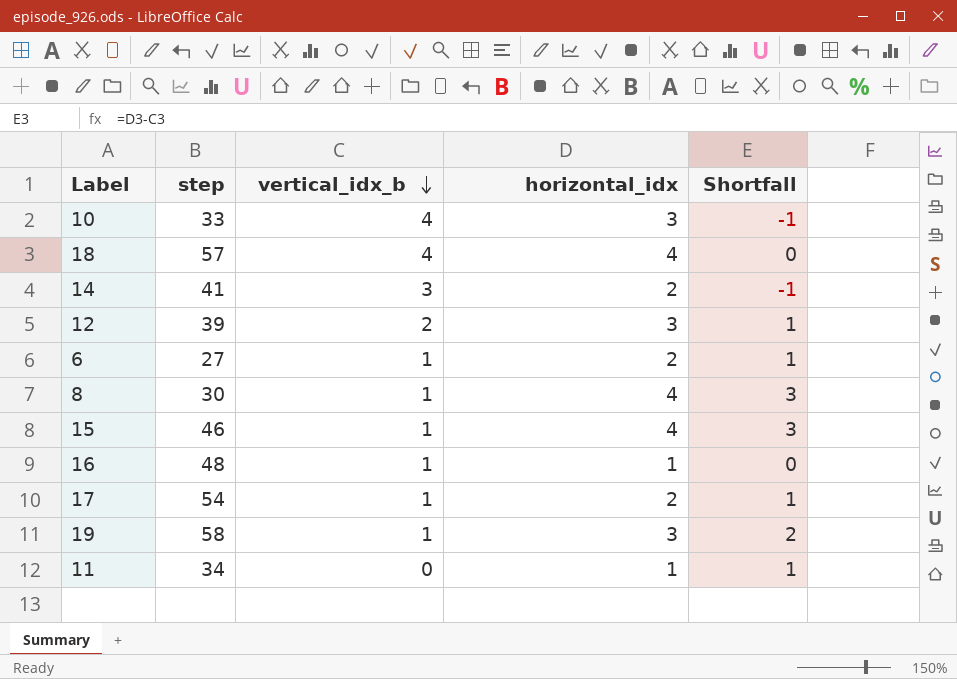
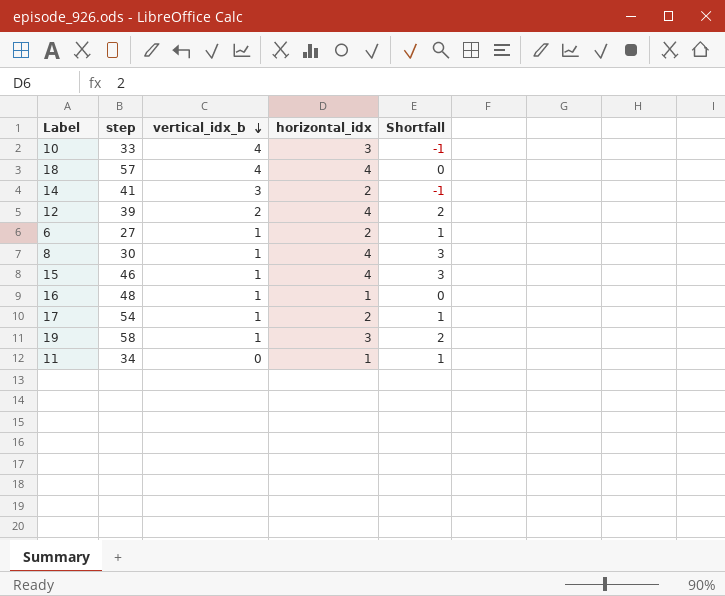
12 | horizontal_idx: 3 -> 4
12 | Shortfall: 1 -> 2

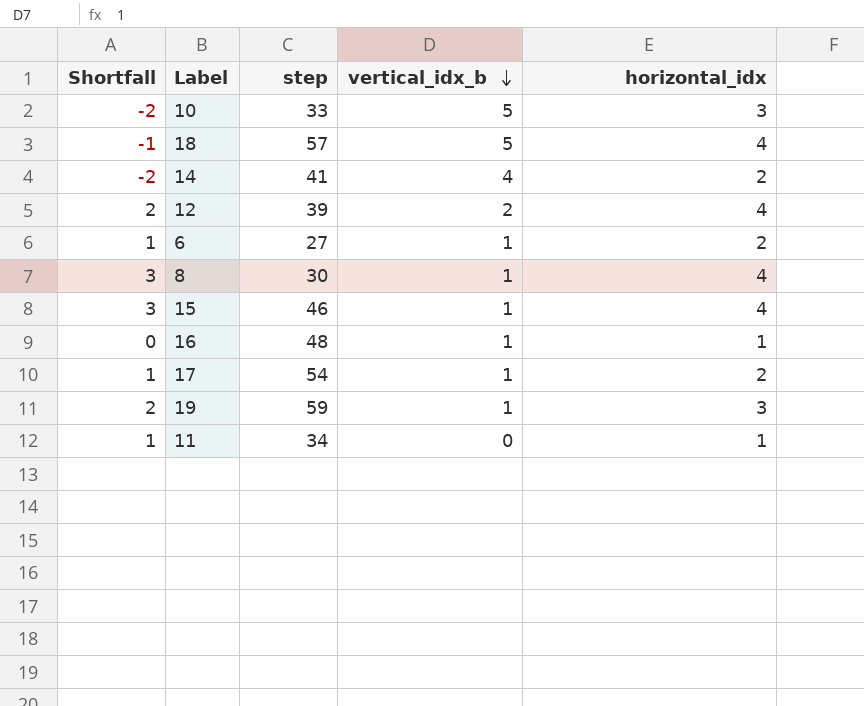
column Shortfall | position: 5 -> 1
10 | Shortfall: -1 -> -2
10 | vertical_idx_b: 4 -> 5
18 | Shortfall: 0 -> -1
18 | vertical_idx_b: 4 -> 5
14 | Shortfall: -1 -> -2
14 | vertical_idx_b: 3 -> 4
19 | step: 58 -> 59

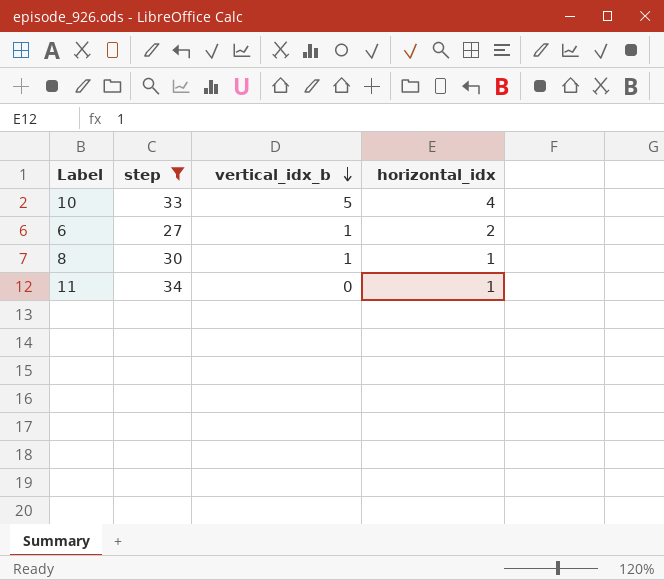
filter: none -> step <= 34
column Shortfall | formula: [horizontal_idx] - [vertical_idx_b] -> none
10 | horizontal_idx: 3 -> 4
8 | horizontal_idx: 4 -> 1

